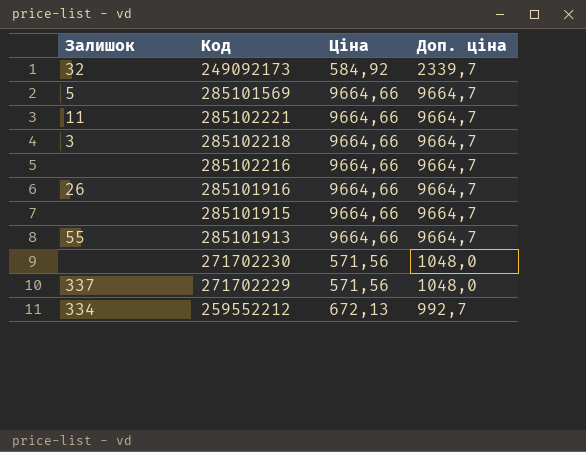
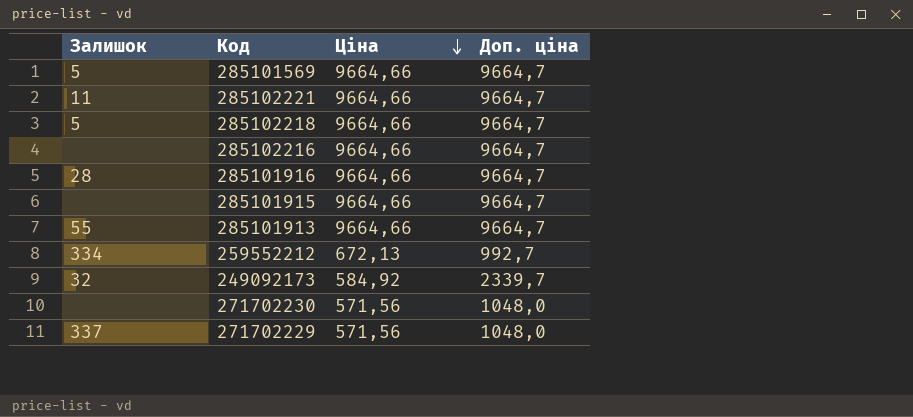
row order: none -> Ціна descending
285102218 | Залишок: 3 -> 5
285101916 | Залишок: 26 -> 28

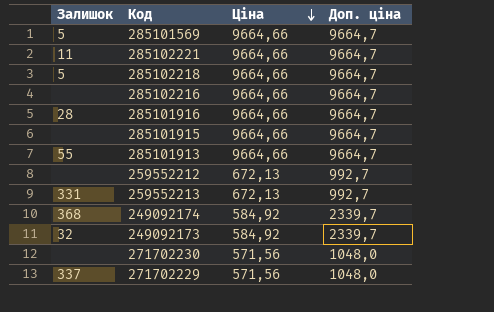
259552212 | Залишок: 334 -> none
row 259552213: none -> 331 | 672,13 | 992,7
row 249092174: none -> 368 | 584,92 | 2339,7

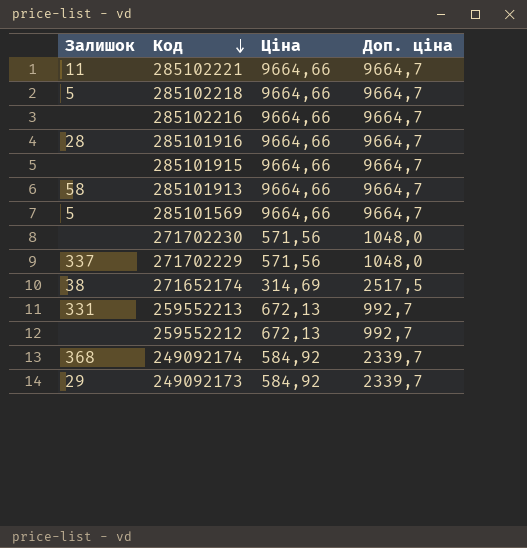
row order: Ціна descending -> Код descending
285101913 | Залишок: 55 -> 58
row 271652174: none -> 38 | 314,69 | 2517,5
249092173 | Залишок: 32 -> 29

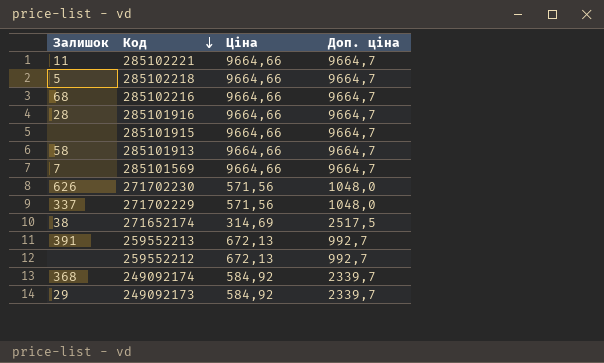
285102216 | Залишок: none -> 68
285101569 | Залишок: 5 -> 7
271702230 | Залишок: none -> 626
259552213 | Залишок: 331 -> 391

